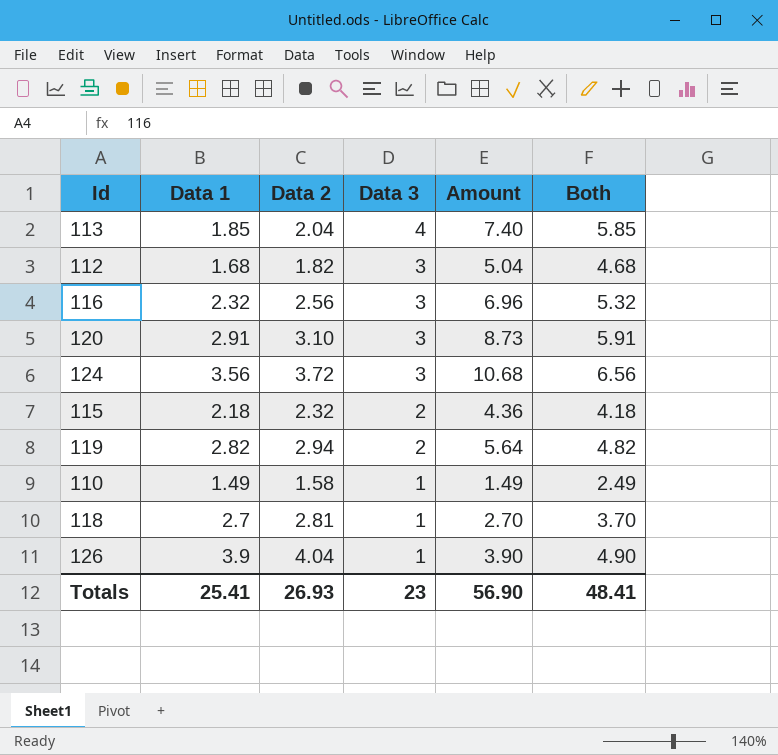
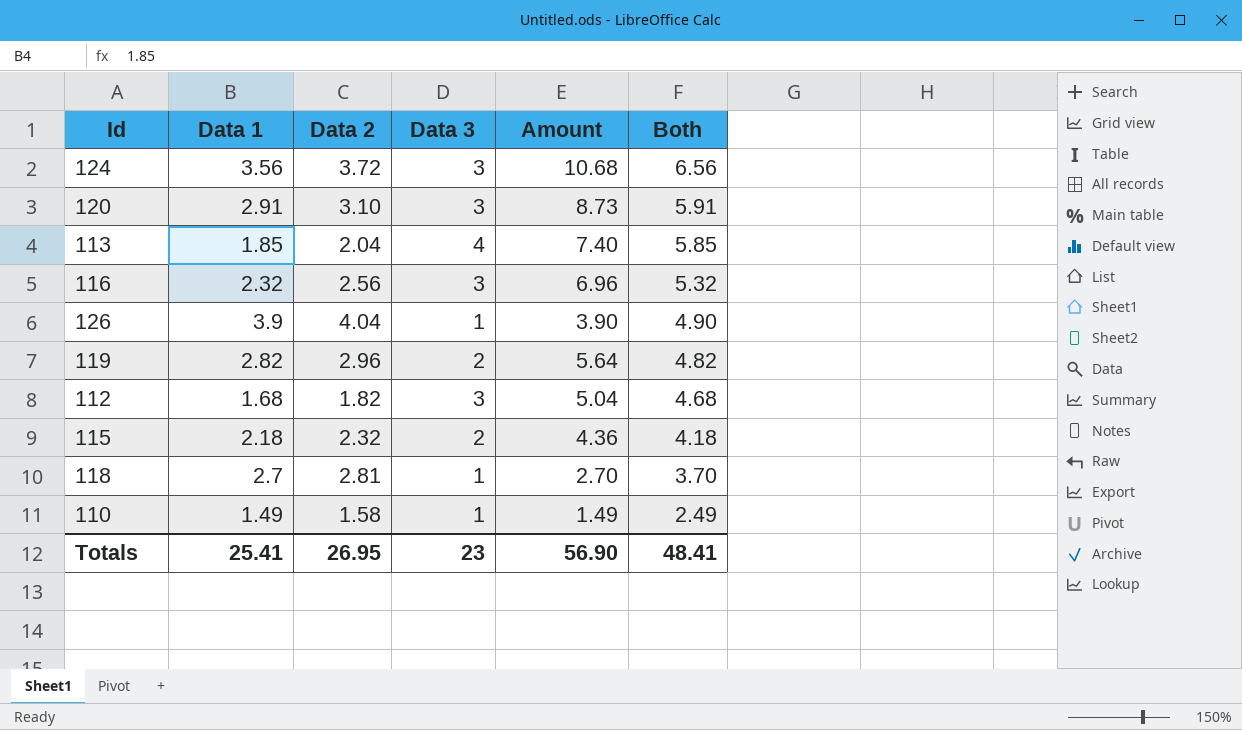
row order: Data 3 descending -> Both descending
119 | Data 2: 2.94 -> 2.96
Totals | Data 2: 26.93 -> 26.95

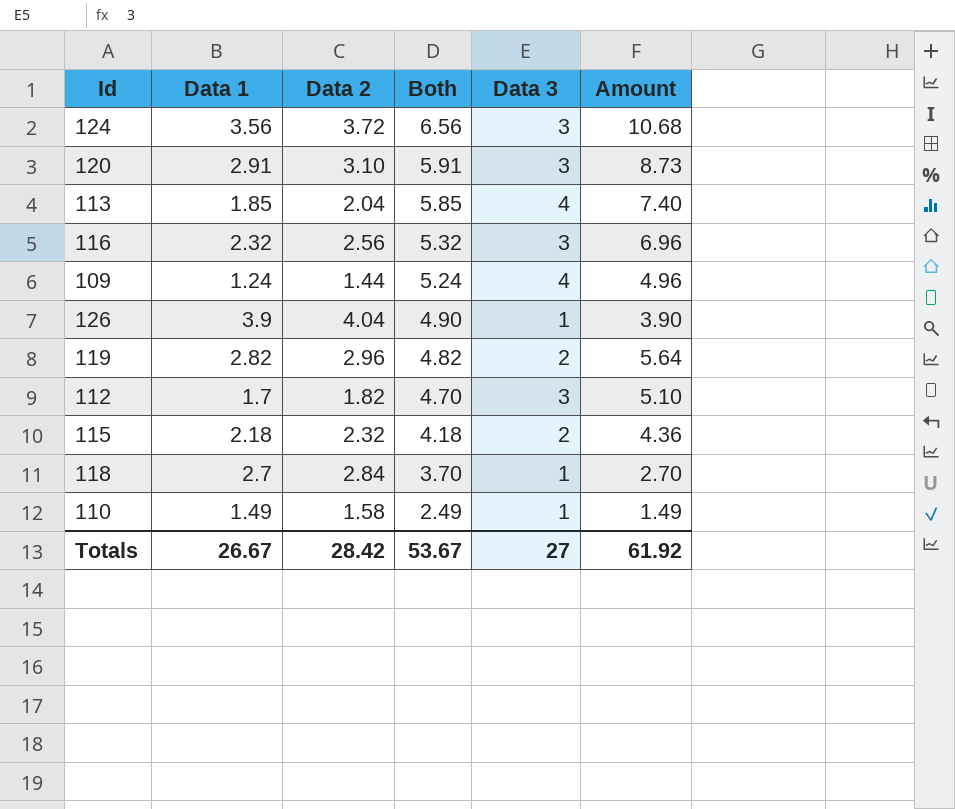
column Both | position: 6 -> 4
row 109: none -> 1.24 | 1.44 | 5.24 | 4 | 4.96
112 | Data 1: 1.68 -> 1.7
112 | Both: 4.68 -> 4.70
112 | Amount: 5.04 -> 5.10
118 | Data 2: 2.81 -> 2.84
Totals | Data 1: 25.41 -> 26.67
Totals | Data 2: 26.95 -> 28.42
Totals | Both: 48.41 -> 53.67
Totals | Data 3: 23 -> 27
Totals | Amount: 56.90 -> 61.92

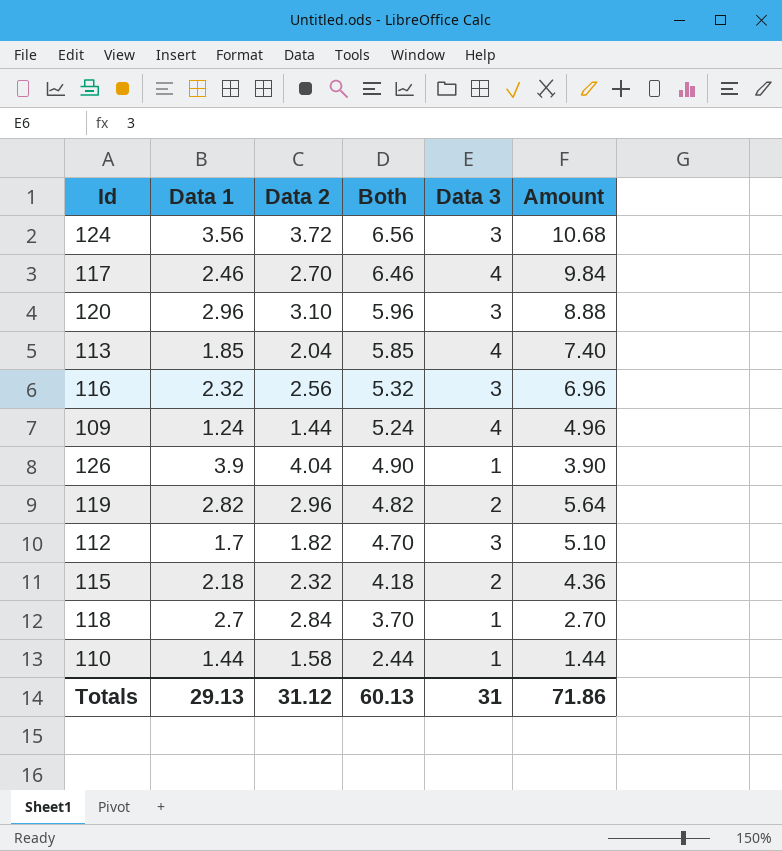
row 117: none -> 2.46 | 2.70 | 6.46 | 4 | 9.84
120 | Data 1: 2.91 -> 2.96
120 | Both: 5.91 -> 5.96
120 | Amount: 8.73 -> 8.88
110 | Data 1: 1.49 -> 1.44
110 | Both: 2.49 -> 2.44
110 | Amount: 1.49 -> 1.44
Totals | Data 1: 26.67 -> 29.13
Totals | Data 2: 28.42 -> 31.12
Totals | Both: 53.67 -> 60.13
Totals | Data 3: 27 -> 31
Totals | Amount: 61.92 -> 71.86

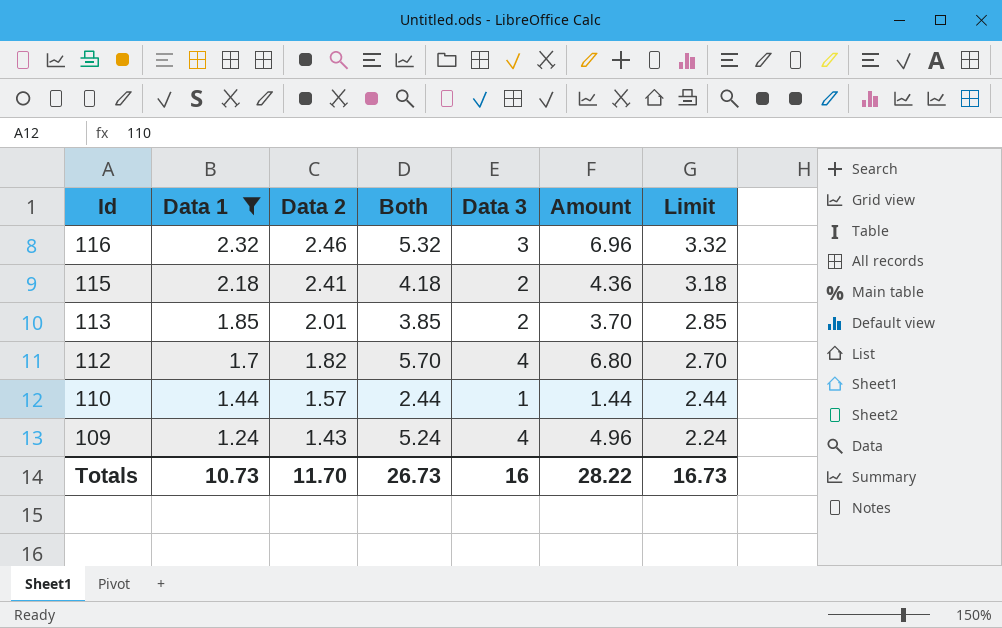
filter: none -> Data 1 <= 2.32
row order: Both descending -> Id descending
column Limit | formula: none -> [Data 1] + 1
116 | Data 2: 2.56 -> 2.46
115 | Data 2: 2.32 -> 2.41
113 | Data 2: 2.04 -> 2.01
113 | Both: 5.85 -> 3.85
113 | Data 3: 4 -> 2
113 | Amount: 7.40 -> 3.70
112 | Both: 4.70 -> 5.70
112 | Data 3: 3 -> 4
112 | Amount: 5.10 -> 6.80
110 | Data 2: 1.58 -> 1.57
109 | Data 2: 1.44 -> 1.43
Totals | Data 1: 29.13 -> 10.73
Totals | Data 2: 31.12 -> 11.70
Totals | Both: 60.13 -> 26.73
Totals | Data 3: 31 -> 16
Totals | Amount: 71.86 -> 28.22

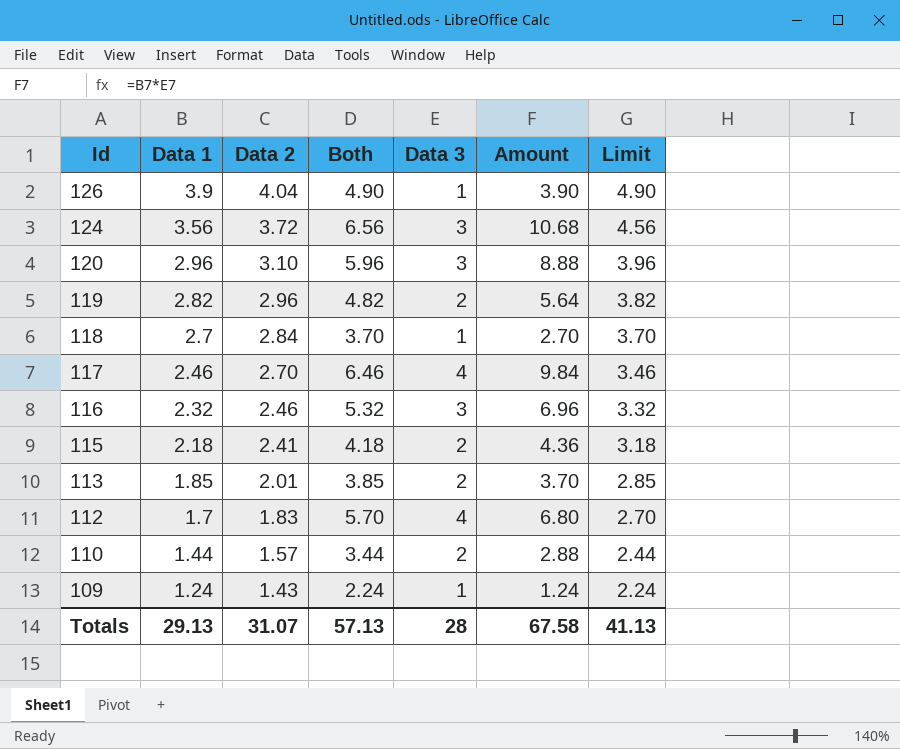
filter: Data 1 <= 2.32 -> none
112 | Data 2: 1.82 -> 1.83
110 | Both: 2.44 -> 3.44
110 | Data 3: 1 -> 2
110 | Amount: 1.44 -> 2.88
109 | Both: 5.24 -> 2.24
109 | Data 3: 4 -> 1
109 | Amount: 4.96 -> 1.24
Totals | Data 1: 10.73 -> 29.13
Totals | Data 2: 11.70 -> 31.07
Totals | Both: 26.73 -> 57.13
Totals | Data 3: 16 -> 28
Totals | Amount: 28.22 -> 67.58
Totals | Limit: 16.73 -> 41.13

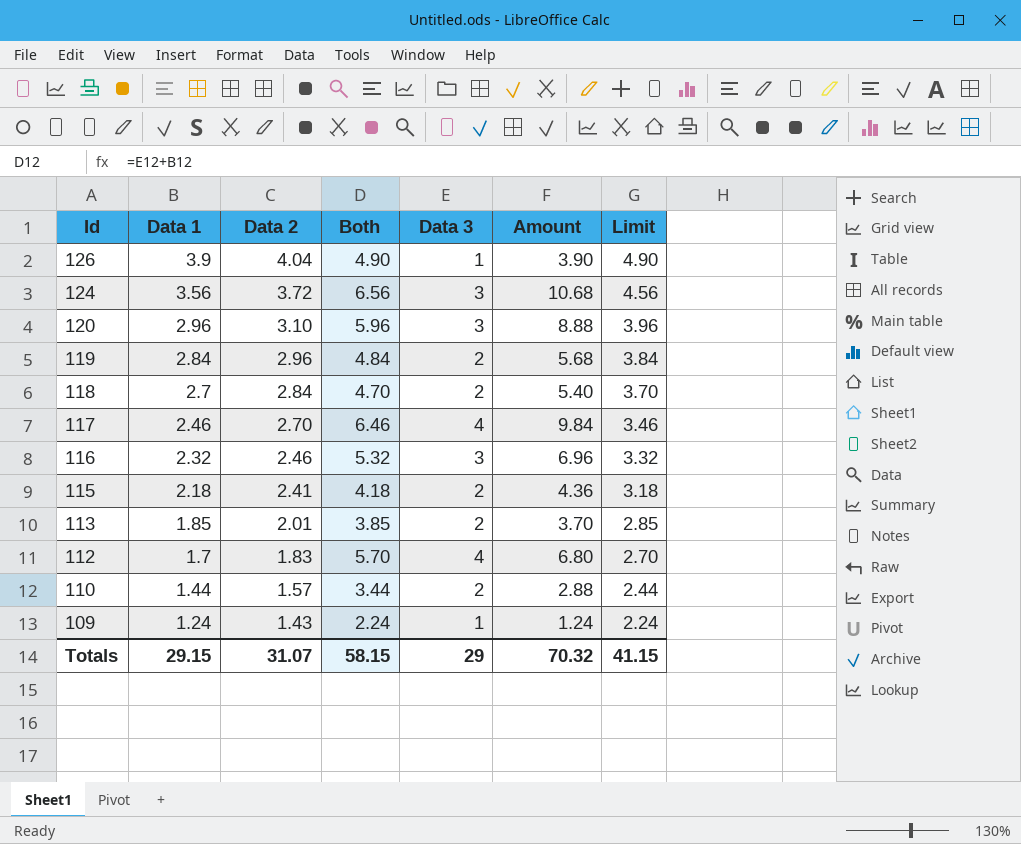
119 | Data 1: 2.82 -> 2.84
119 | Both: 4.82 -> 4.84
119 | Amount: 5.64 -> 5.68
119 | Limit: 3.82 -> 3.84
118 | Both: 3.70 -> 4.70
118 | Data 3: 1 -> 2
118 | Amount: 2.70 -> 5.40
Totals | Data 1: 29.13 -> 29.15
Totals | Both: 57.13 -> 58.15
Totals | Data 3: 28 -> 29
Totals | Amount: 67.58 -> 70.32
Totals | Limit: 41.13 -> 41.15

